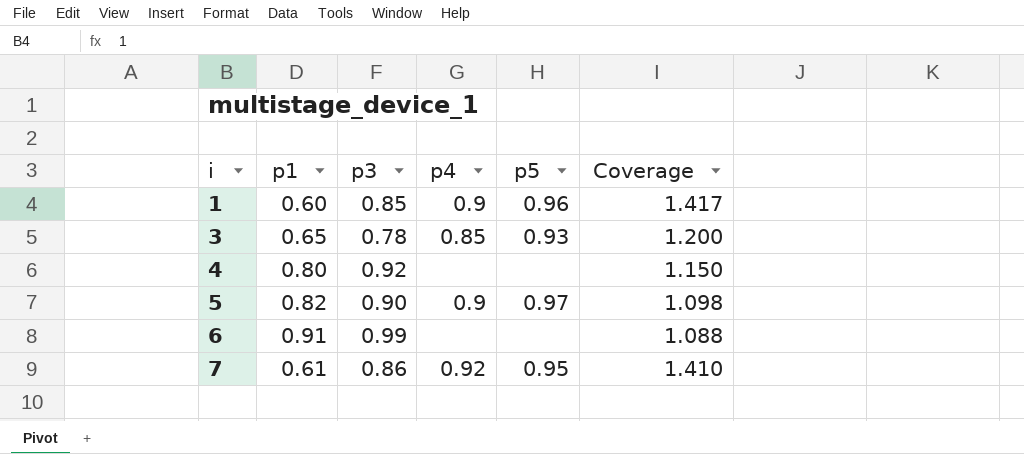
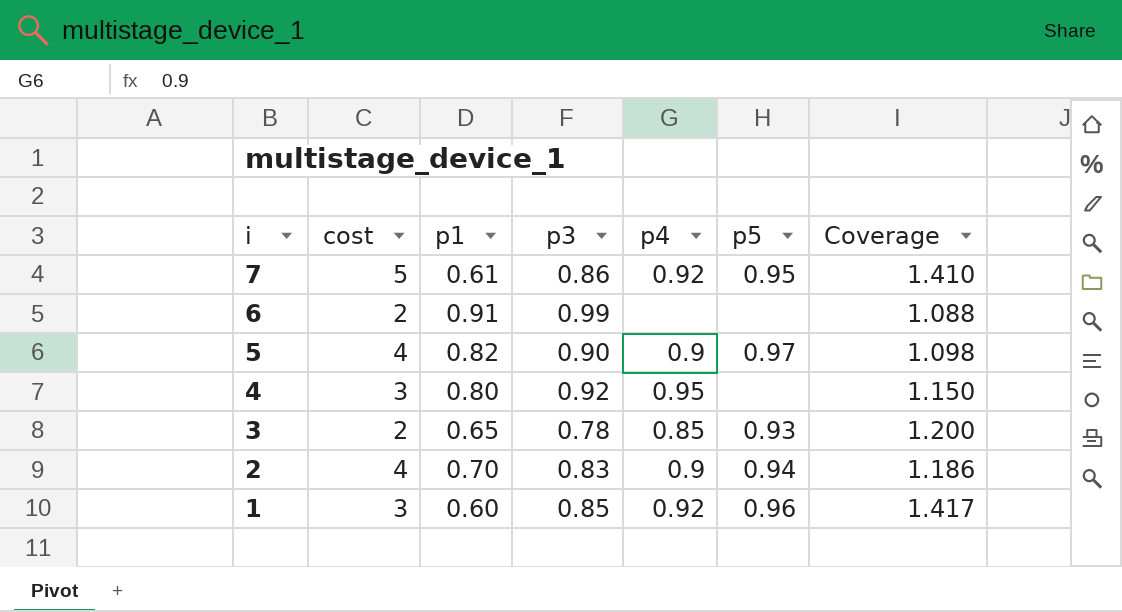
row order: i ascending -> i descending
column cost | position: none -> 2
4 | p4: none -> 0.95
row 2: none -> 4 | 0.70 | 0.83 | 0.9 | 0.94 | 1.186
1 | p4: 0.9 -> 0.92

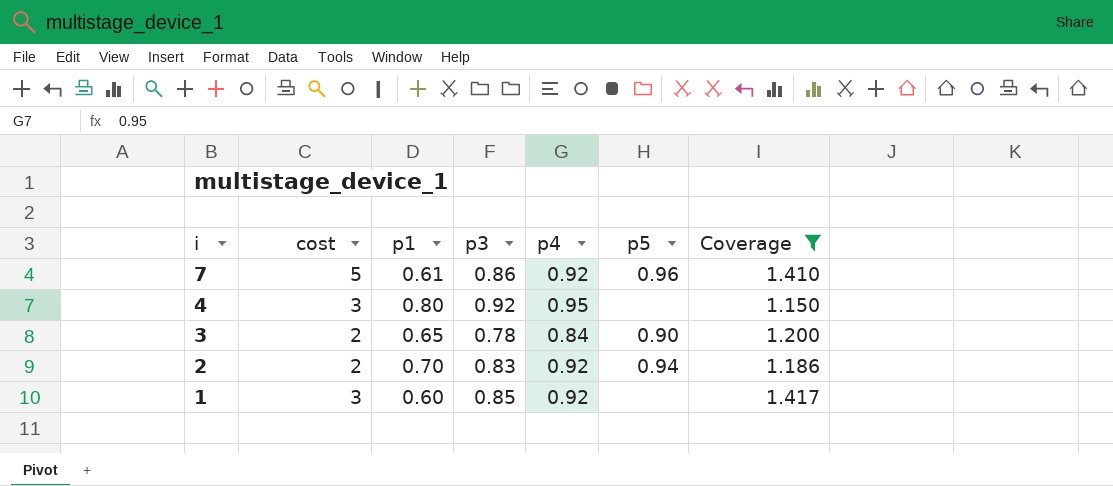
filter: none -> Coverage >= 1.150
7 | p5: 0.95 -> 0.96
3 | p4: 0.85 -> 0.84
3 | p5: 0.93 -> 0.90
2 | cost: 4 -> 2
2 | p4: 0.9 -> 0.92
1 | p5: 0.96 -> none

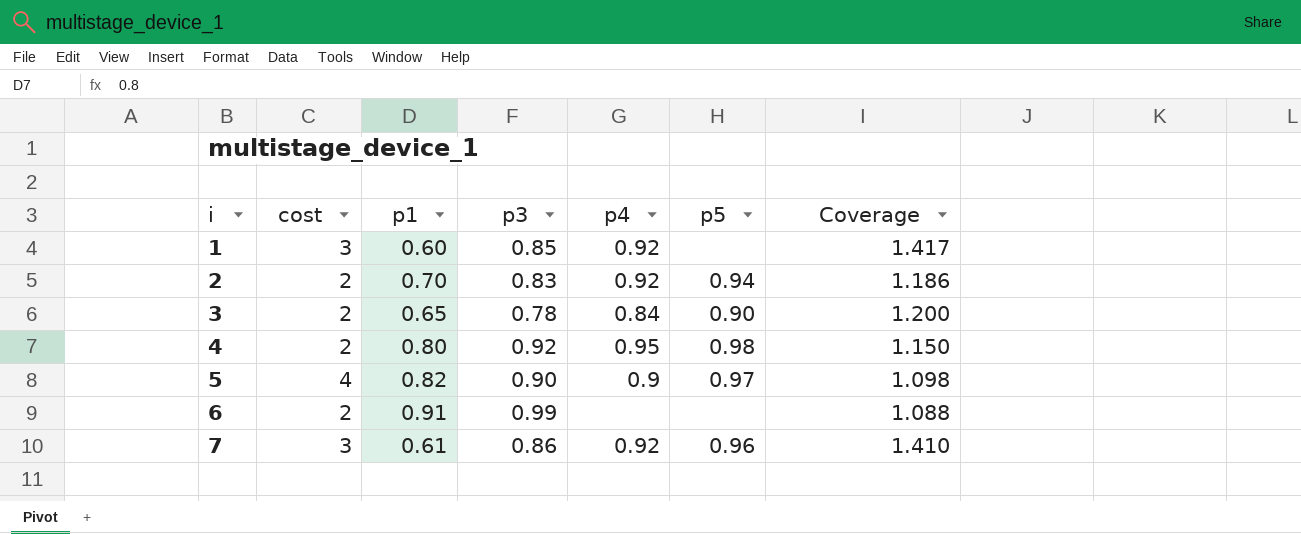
filter: Coverage >= 1.150 -> none
row order: i descending -> i ascending
4 | cost: 3 -> 2
4 | p5: none -> 0.98
7 | cost: 5 -> 3

